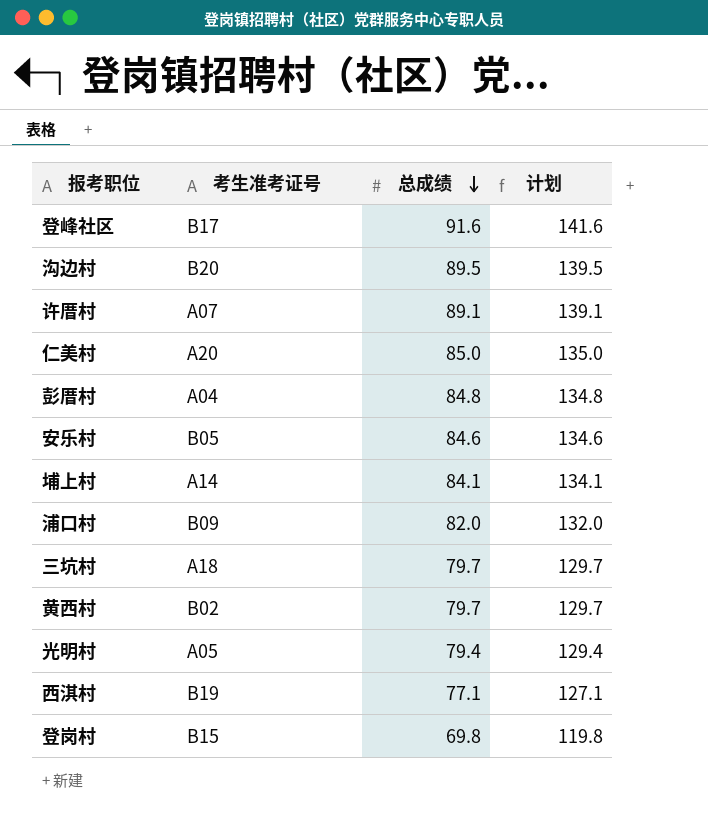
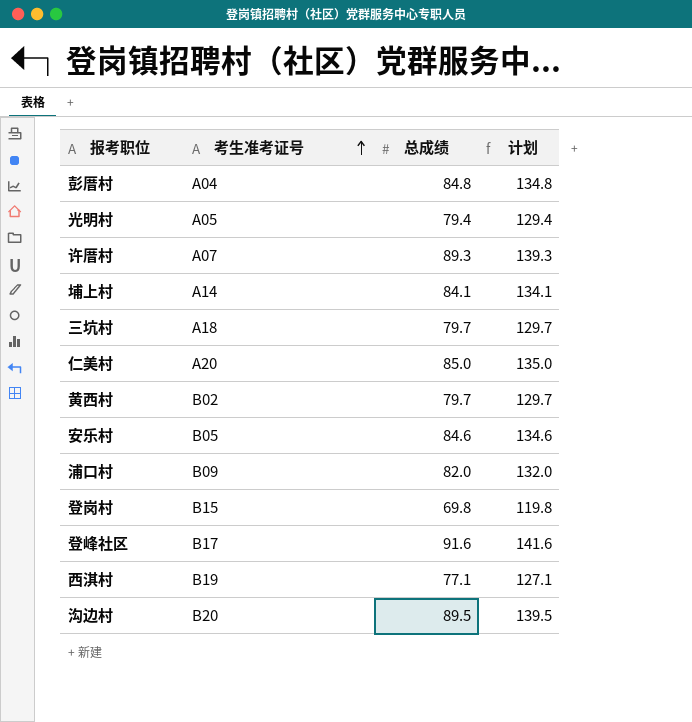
row order: 总成绩 descending -> 考生准考证号 ascending
许厝村 | 总成绩: 89.1 -> 89.3
许厝村 | 计划: 139.1 -> 139.3

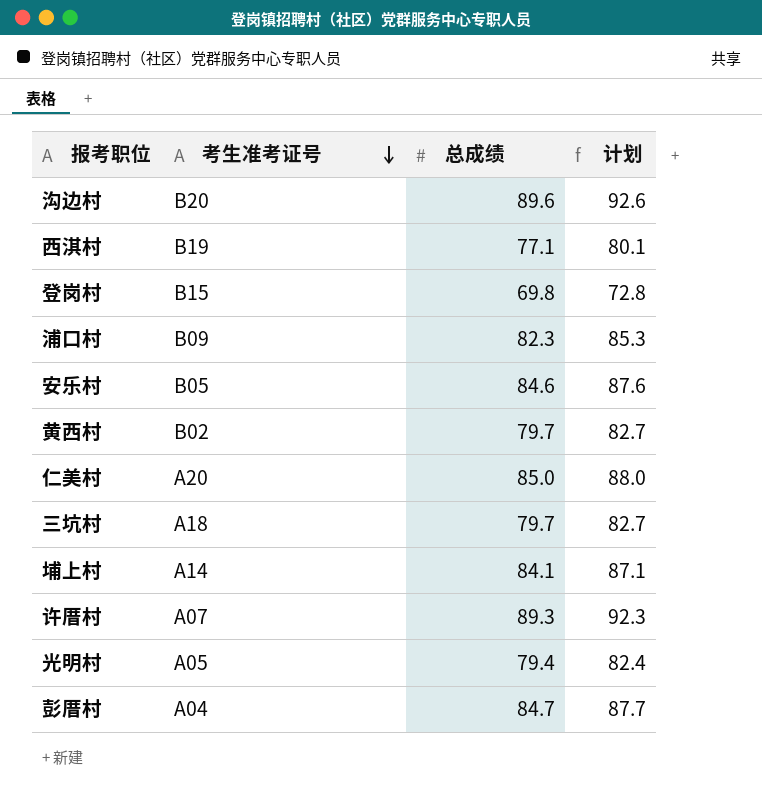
row order: 考生准考证号 ascending -> 考生准考证号 descending
column 计划 | formula: [总成绩] + 50 -> [总成绩] + 3
row 登峰社区: B17 | 91.6 | 141.6 -> none
沟边村 | 总成绩: 89.5 -> 89.6
浦口村 | 总成绩: 82.0 -> 82.3
彭厝村 | 总成绩: 84.8 -> 84.7

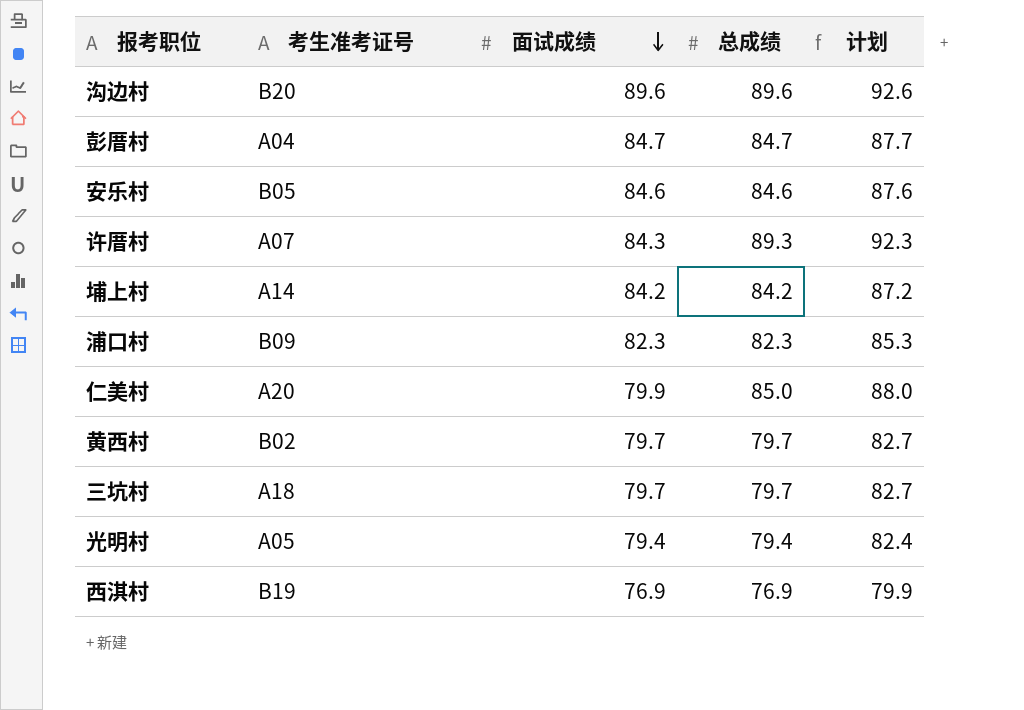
row order: 考生准考证号 descending -> 面试成绩 descending
column 面试成绩 | position: none -> 3
row 登岗村: B15 | 69.8 | 72.8 -> none
埔上村 | 总成绩: 84.1 -> 84.2
埔上村 | 计划: 87.1 -> 87.2
西淇村 | 总成绩: 77.1 -> 76.9
西淇村 | 计划: 80.1 -> 79.9

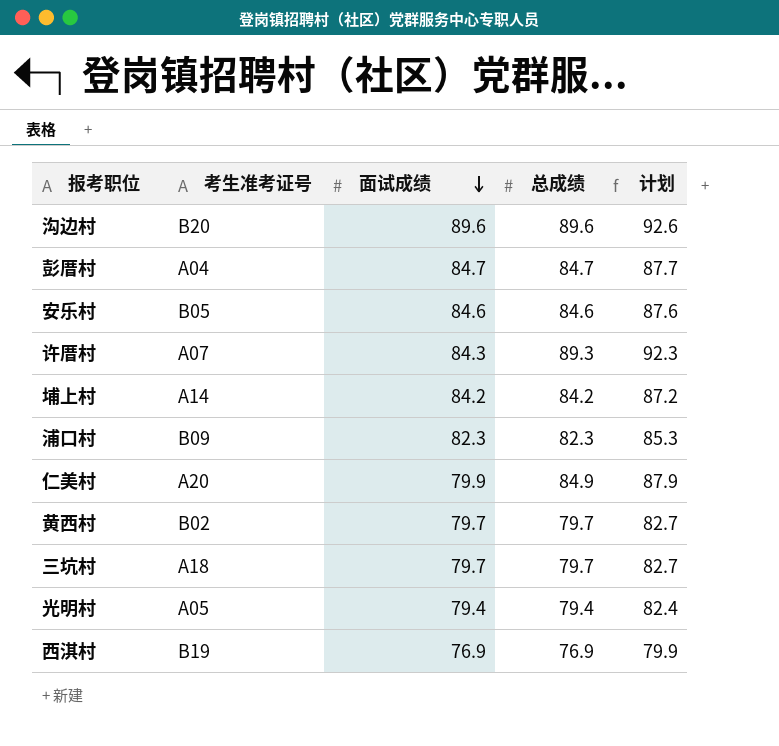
仁美村 | 总成绩: 85.0 -> 84.9
仁美村 | 计划: 88.0 -> 87.9

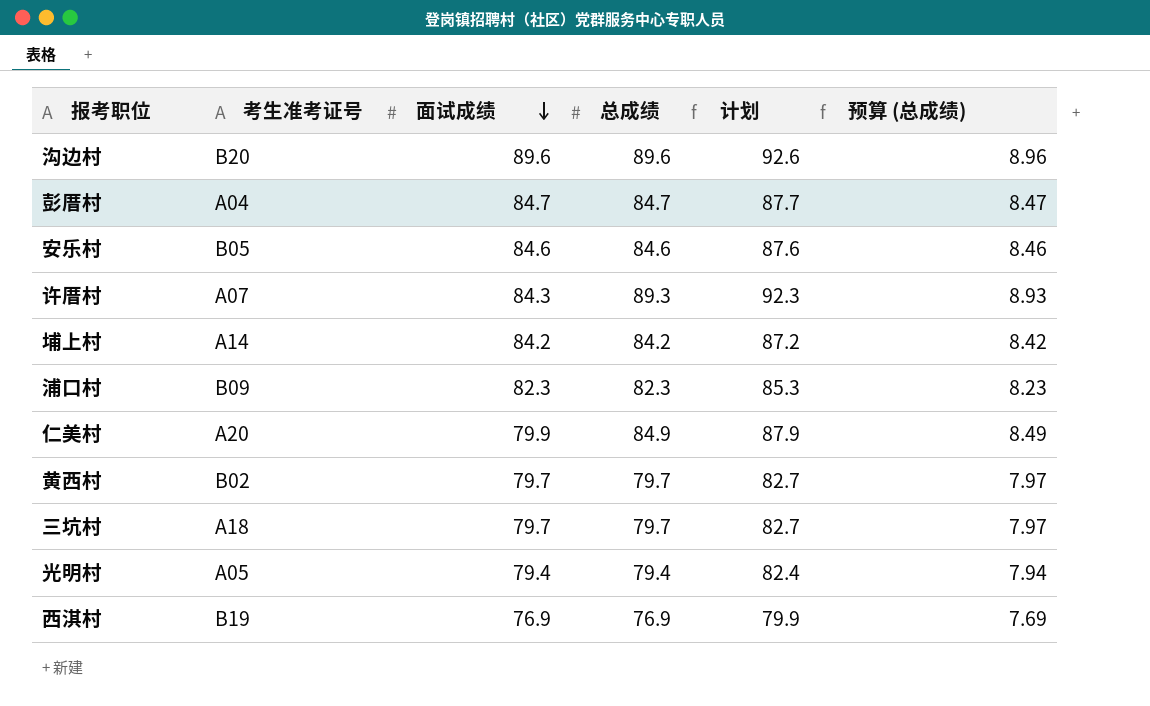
column 预算 (总成绩) | formula: none -> [总成绩] * 0.1

